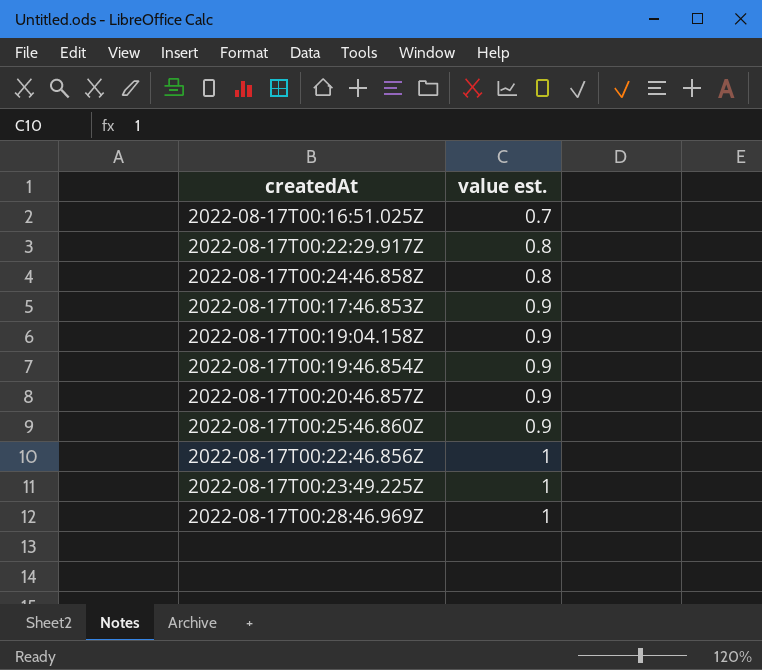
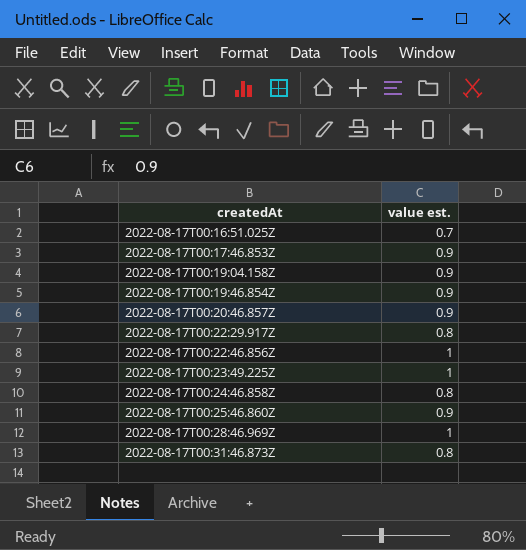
row order: value est. ascending -> createdAt ascending
row 2022-08-17T00:31:46.873Z: none -> 0.8

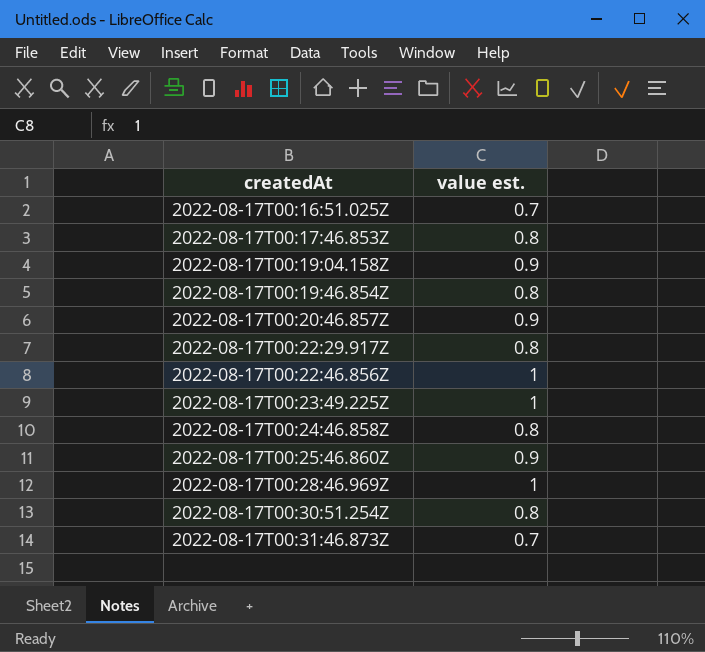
2022-08-17T00:17:46.853Z | value est.: 0.9 -> 0.8
2022-08-17T00:19:46.854Z | value est.: 0.9 -> 0.8
row 2022-08-17T00:30:51.254Z: none -> 0.8
2022-08-17T00:31:46.873Z | value est.: 0.8 -> 0.7

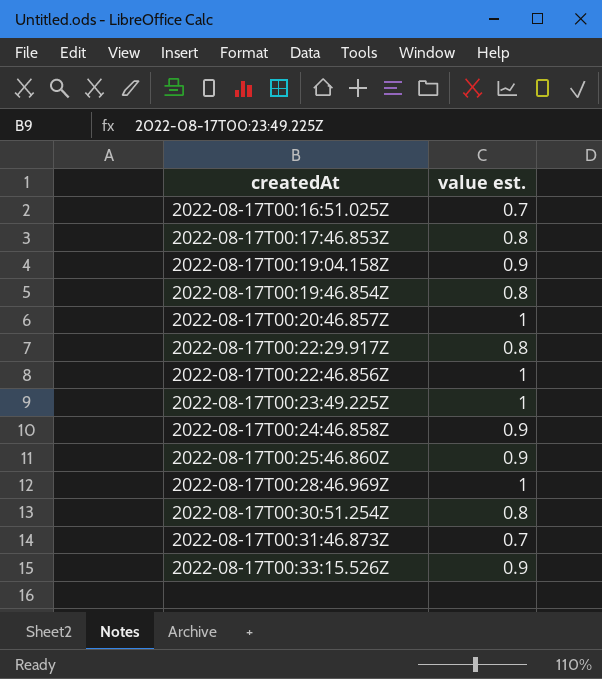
2022-08-17T00:20:46.857Z | value est.: 0.9 -> 1
2022-08-17T00:24:46.858Z | value est.: 0.8 -> 0.9
row 2022-08-17T00:33:15.526Z: none -> 0.9

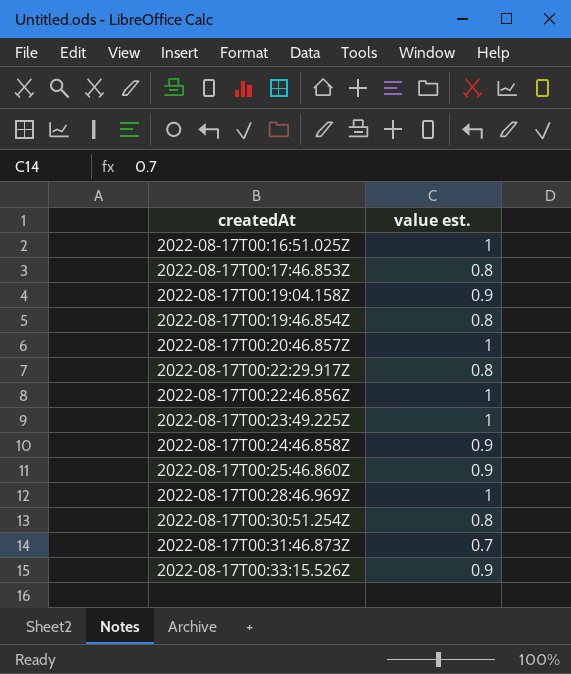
2022-08-17T00:16:51.025Z | value est.: 0.7 -> 1

